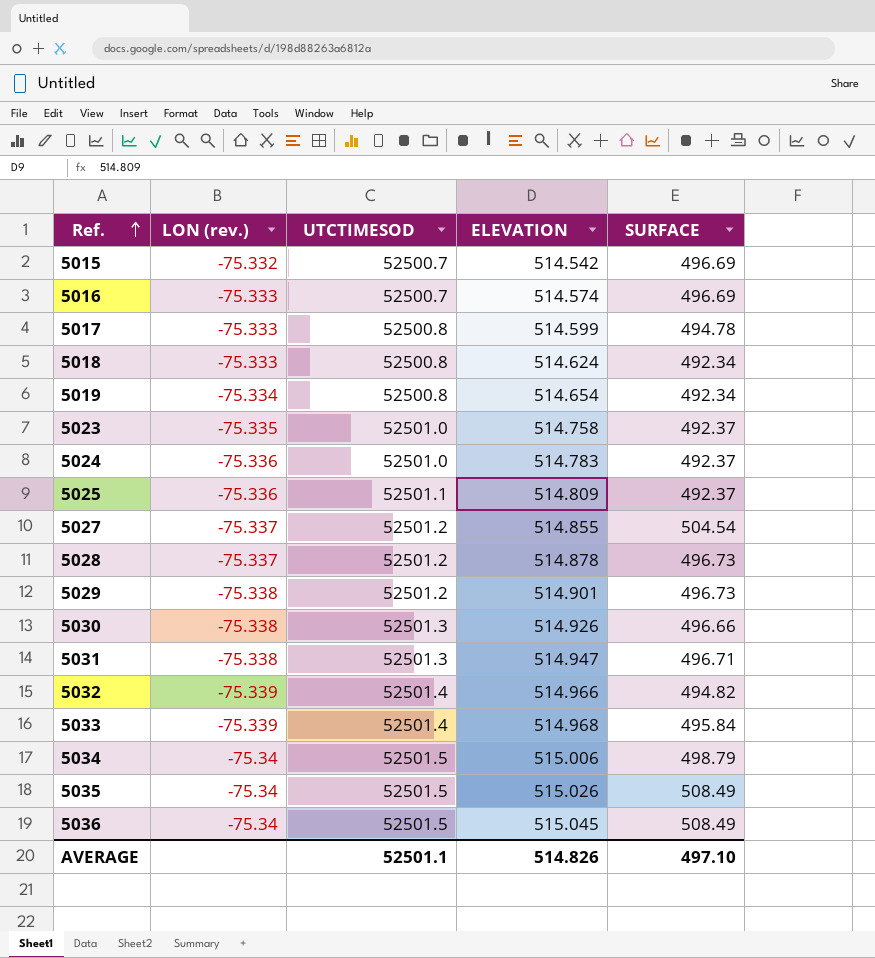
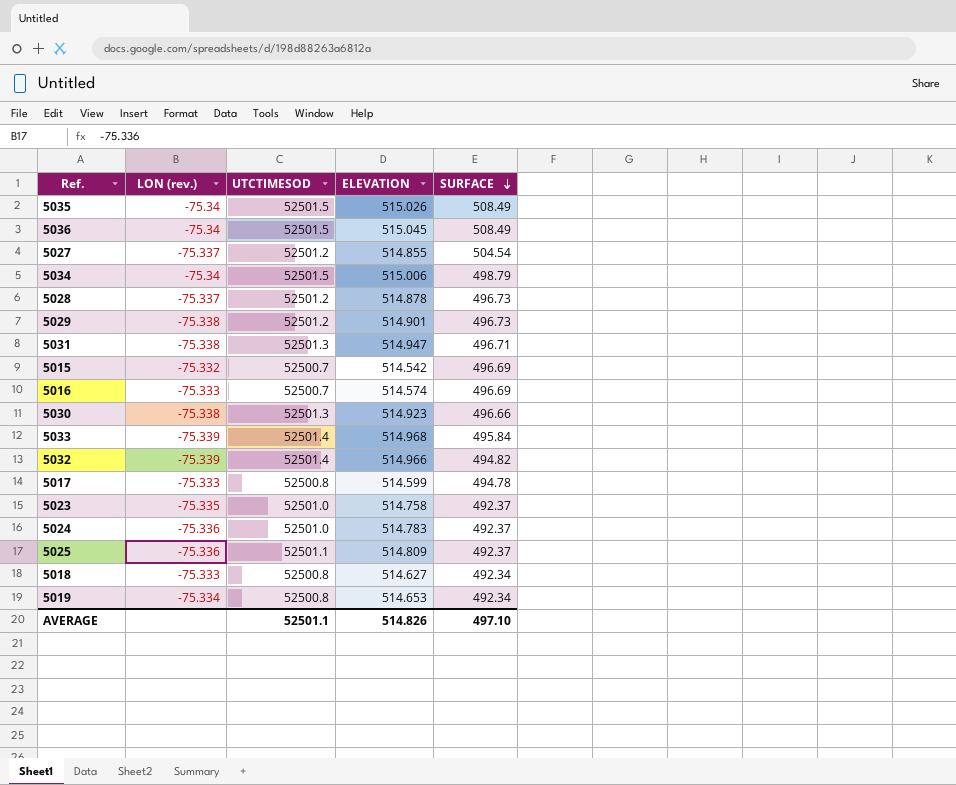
row order: Ref. ascending -> SURFACE descending
5030 | ELEVATION: 514.926 -> 514.923
5018 | ELEVATION: 514.624 -> 514.627
5019 | ELEVATION: 514.654 -> 514.653

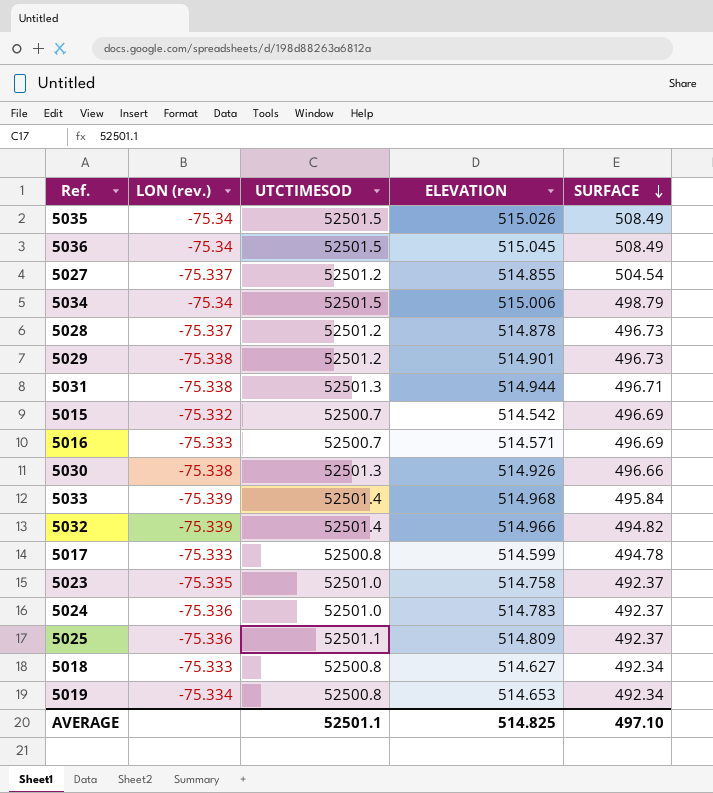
5031 | ELEVATION: 514.947 -> 514.944
5016 | ELEVATION: 514.574 -> 514.571
5030 | ELEVATION: 514.923 -> 514.926
AVERAGE | ELEVATION: 514.826 -> 514.825

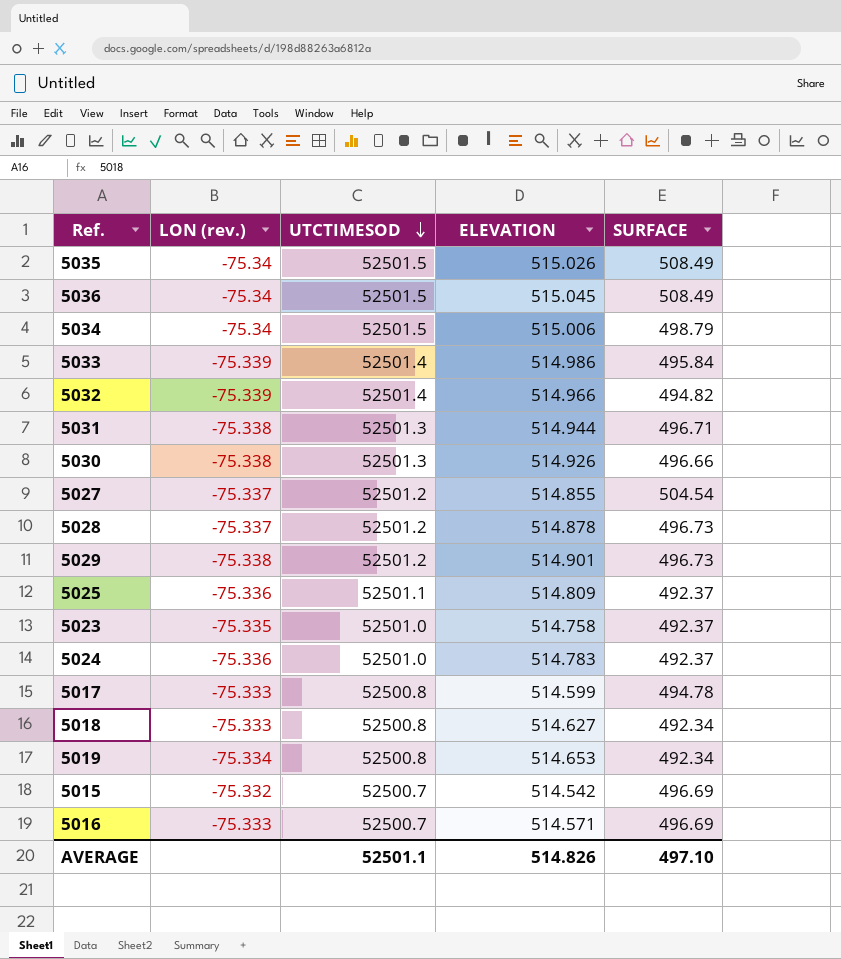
row order: SURFACE descending -> UTCTIMESOD descending
5033 | ELEVATION: 514.968 -> 514.986
AVERAGE | ELEVATION: 514.825 -> 514.826

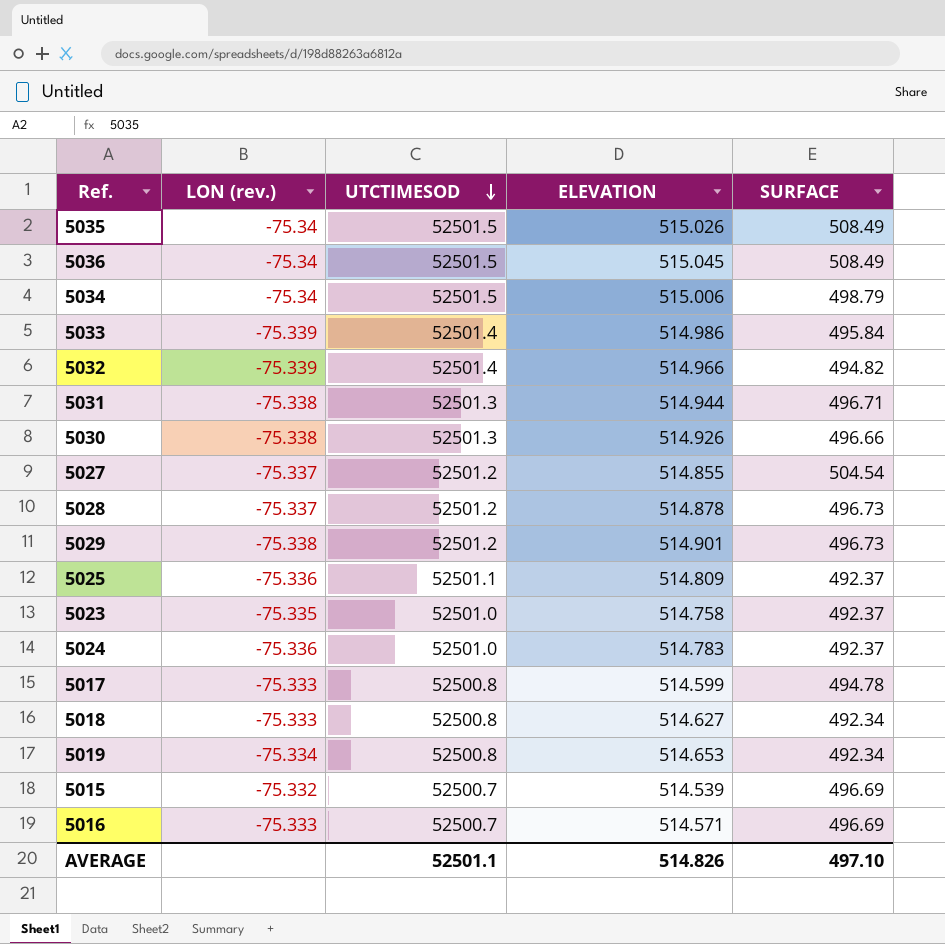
5015 | ELEVATION: 514.542 -> 514.539

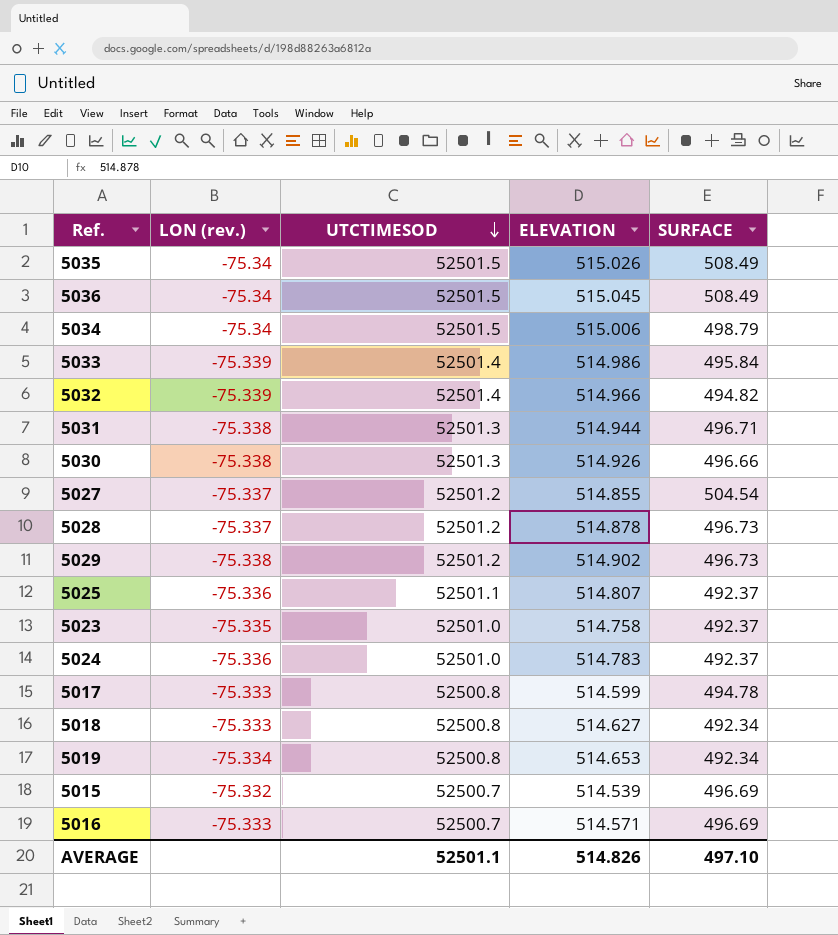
5029 | ELEVATION: 514.901 -> 514.902
5025 | ELEVATION: 514.809 -> 514.807

